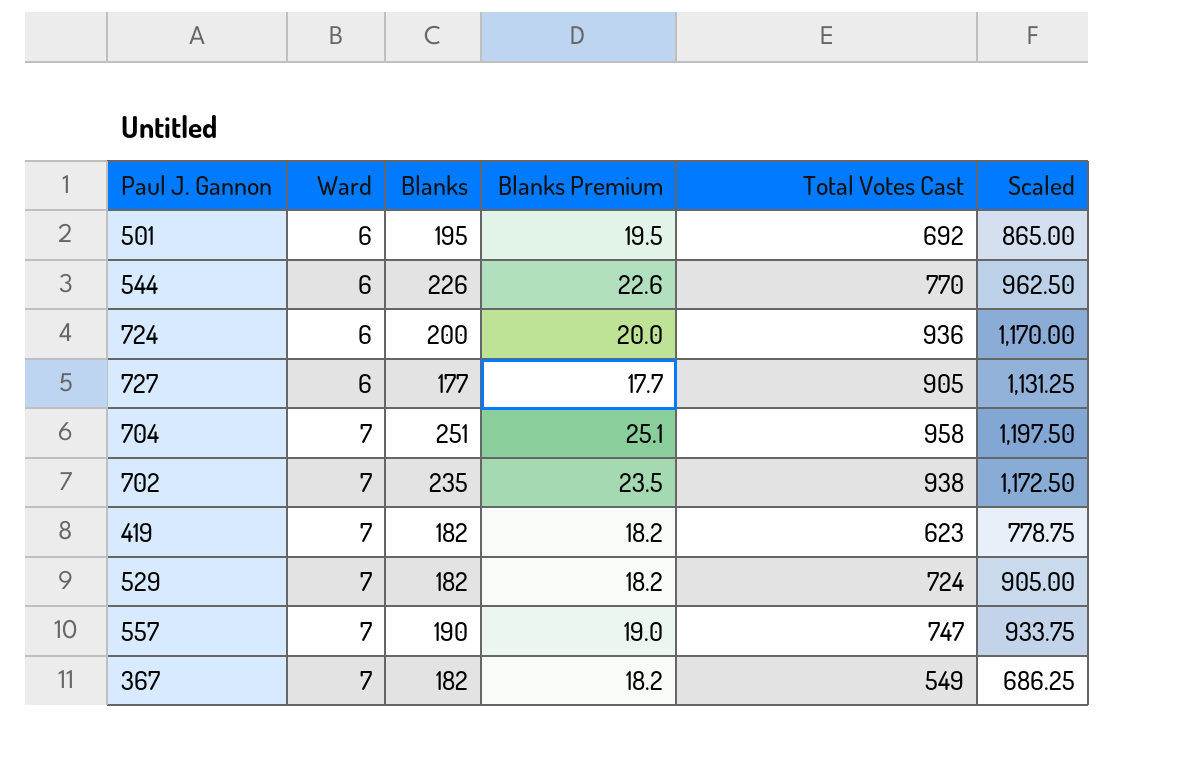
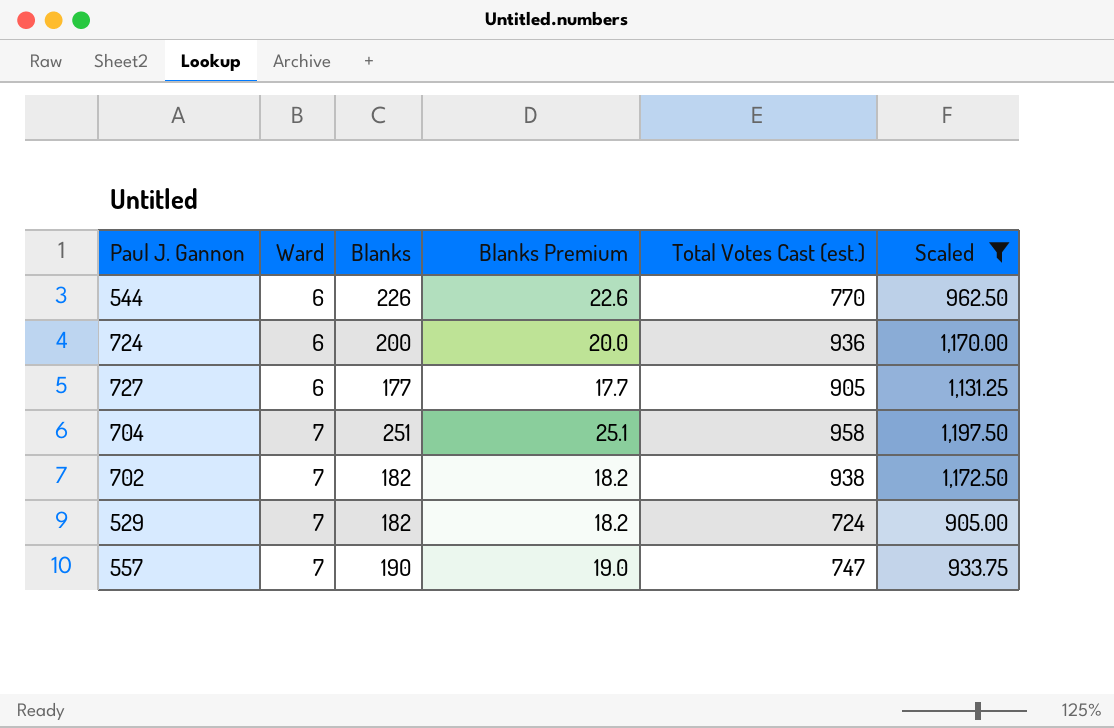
filter: none -> Scaled >= 905.00
column name: Total Votes Cast -> Total Votes Cast (est.)
702 | Blanks: 235 -> 182
702 | Blanks Premium: 23.5 -> 18.2

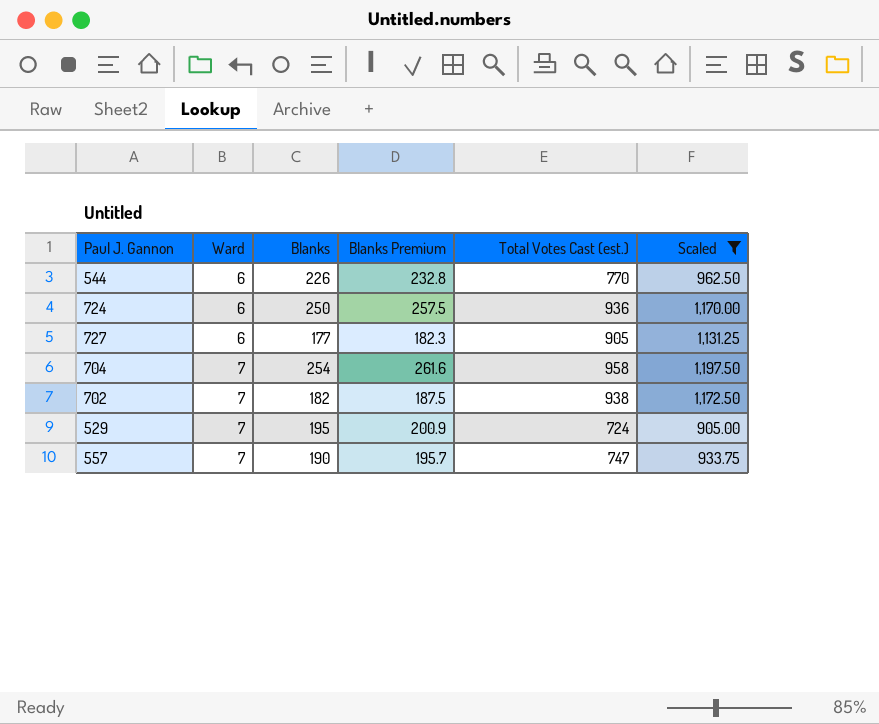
column Blanks Premium | formula: [Blanks] * 0.1 -> [Blanks] * 1.03
724 | Blanks: 200 -> 250
704 | Blanks: 251 -> 254
529 | Blanks: 182 -> 195

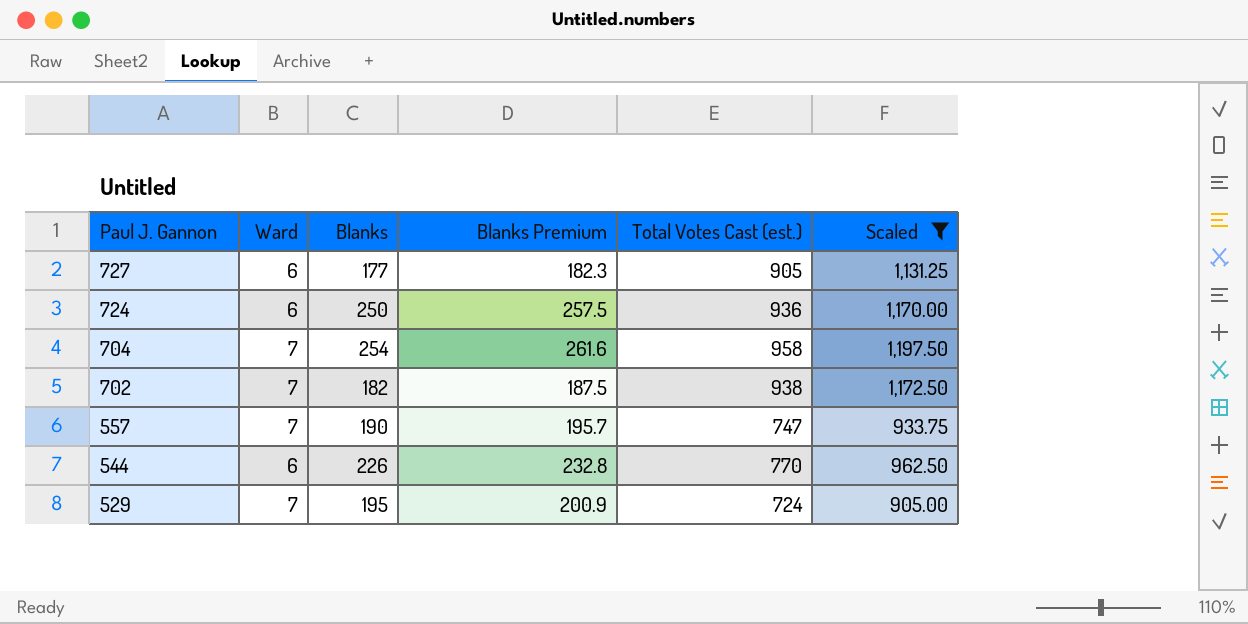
row order: Ward ascending -> Paul J. Gannon descending

